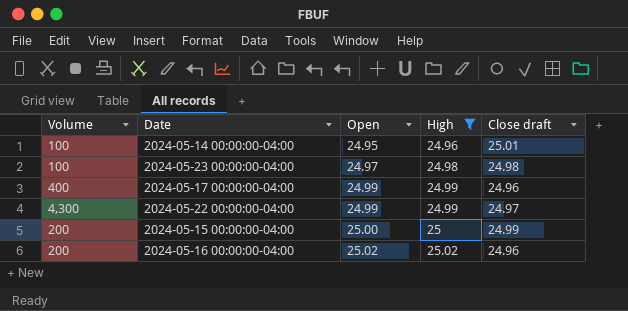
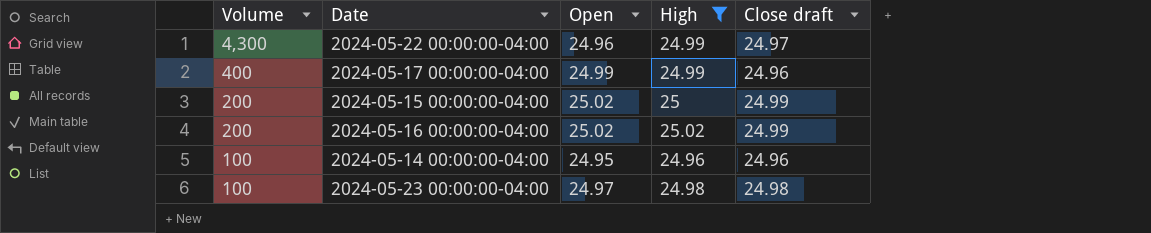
row order: Open ascending -> Volume descending
2024-05-22 00:00:00-04:00 | Open: 24.99 -> 24.96
2024-05-15 00:00:00-04:00 | Open: 25.00 -> 25.02
2024-05-16 00:00:00-04:00 | Close draft: 24.96 -> 24.99
2024-05-14 00:00:00-04:00 | Close draft: 25.01 -> 24.96

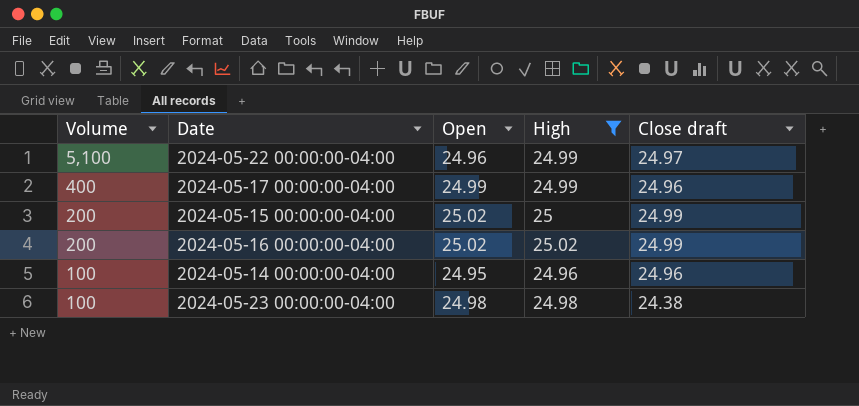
2024-05-22 00:00:00-04:00 | Volume: 4,300 -> 5,100
2024-05-23 00:00:00-04:00 | Open: 24.97 -> 24.98
2024-05-23 00:00:00-04:00 | Close draft: 24.98 -> 24.38

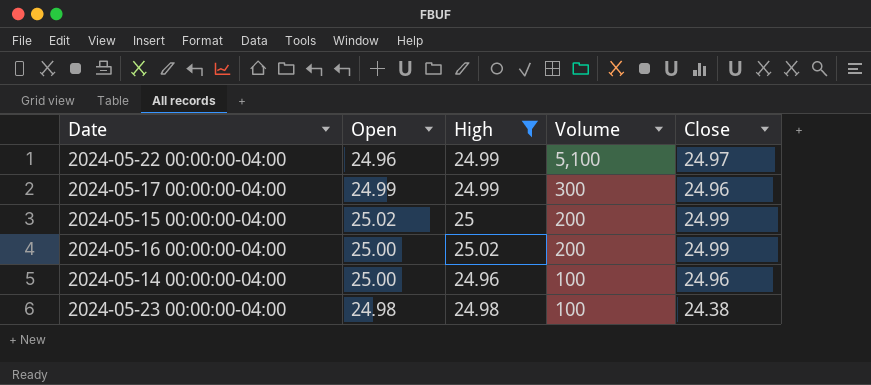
column Volume | position: 1 -> 4
column name: Close draft -> Close
2024-05-17 00:00:00-04:00 | Volume: 400 -> 300
2024-05-16 00:00:00-04:00 | Open: 25.02 -> 25.00
2024-05-14 00:00:00-04:00 | Open: 24.95 -> 25.00

